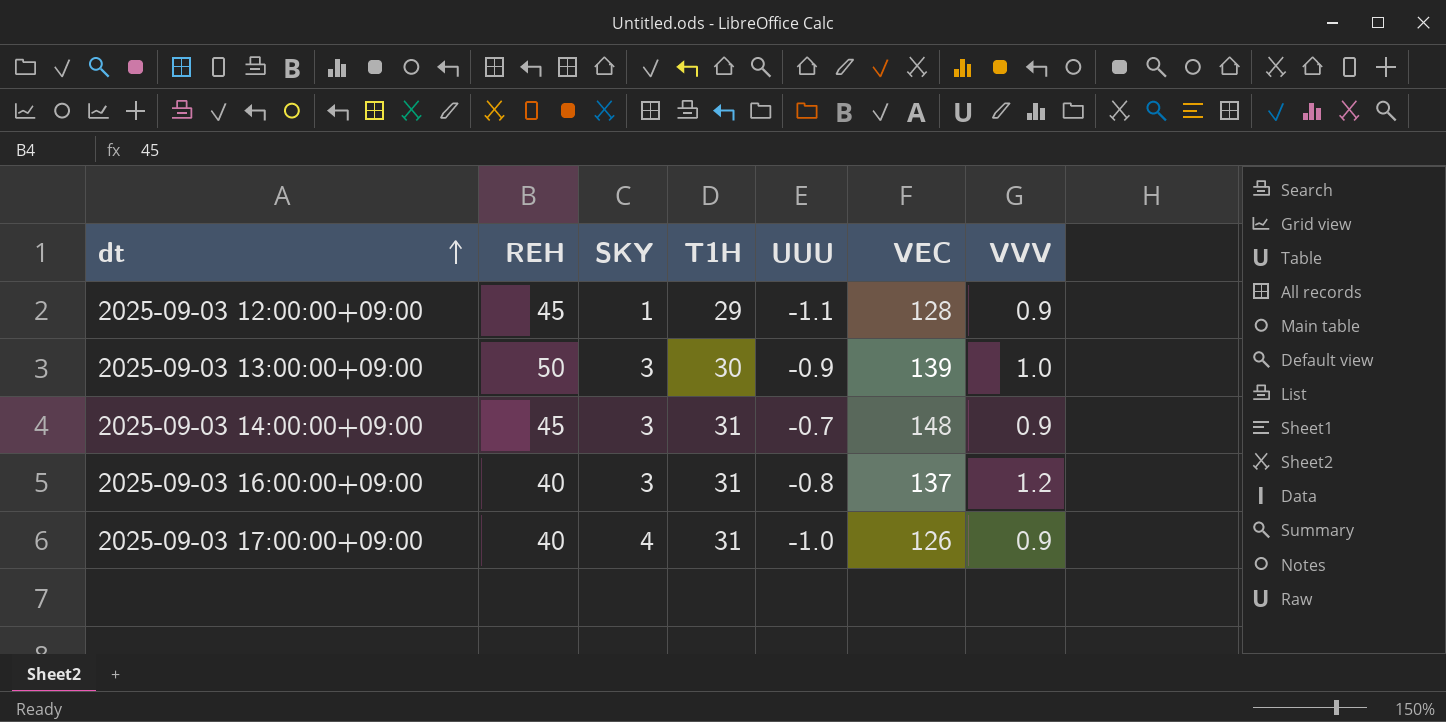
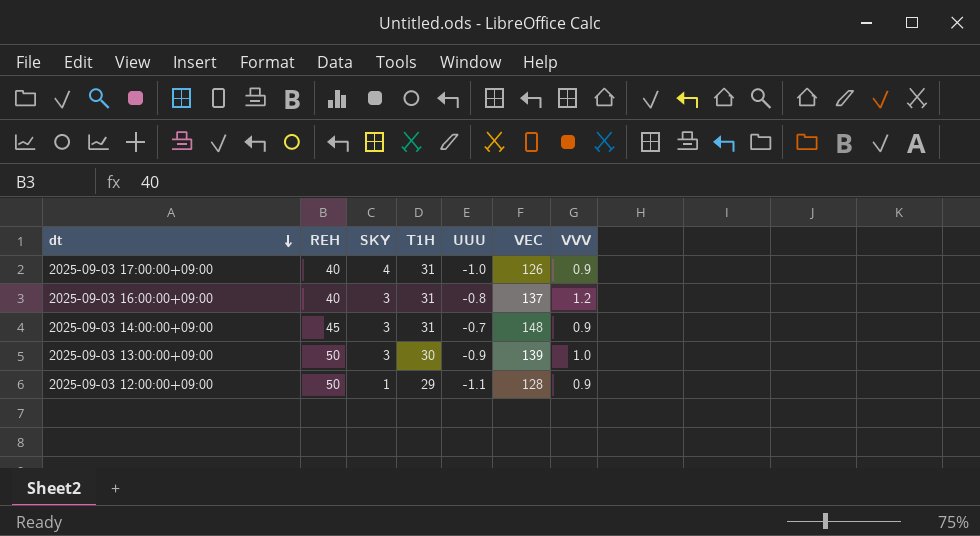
row order: dt ascending -> dt descending
2025-09-03 12:00:00+09:00 | REH: 45 -> 50

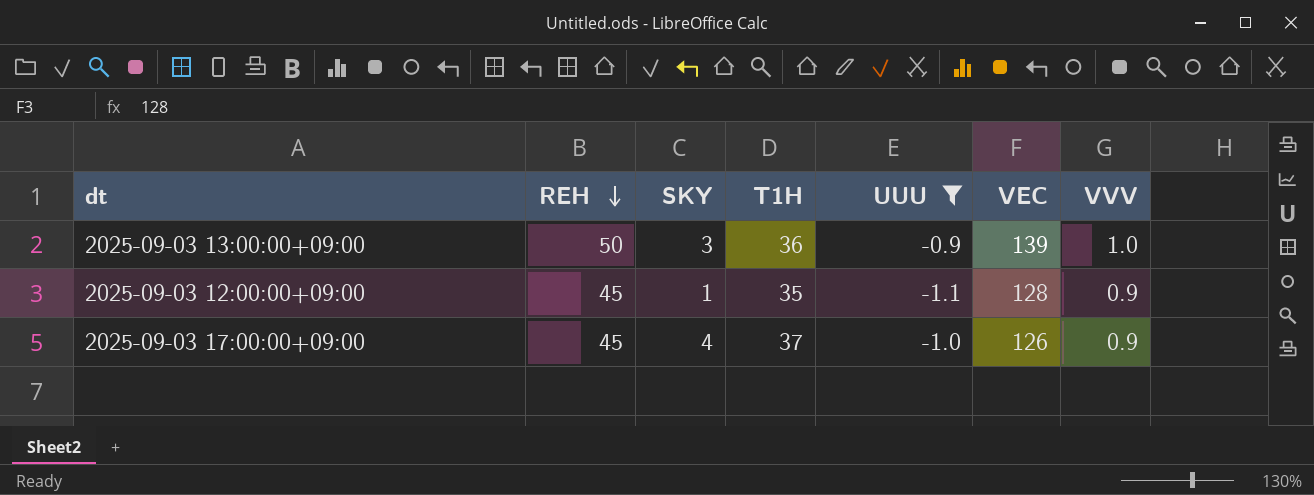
filter: none -> UUU <= -0.9
row order: dt descending -> REH descending
2025-09-03 13:00:00+09:00 | T1H: 30 -> 36
2025-09-03 12:00:00+09:00 | REH: 50 -> 45
2025-09-03 12:00:00+09:00 | T1H: 29 -> 35
2025-09-03 17:00:00+09:00 | REH: 40 -> 45
2025-09-03 17:00:00+09:00 | T1H: 31 -> 37

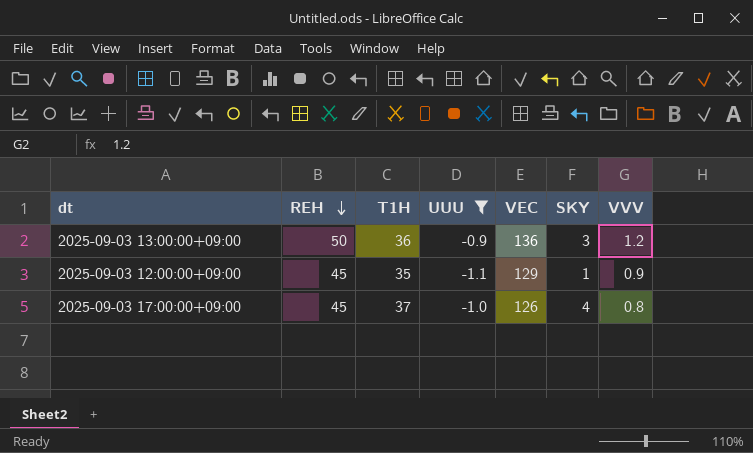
column SKY | position: 3 -> 6
2025-09-03 13:00:00+09:00 | VEC: 139 -> 136
2025-09-03 13:00:00+09:00 | VVV: 1.0 -> 1.2
2025-09-03 12:00:00+09:00 | VEC: 128 -> 129
2025-09-03 17:00:00+09:00 | VVV: 0.9 -> 0.8

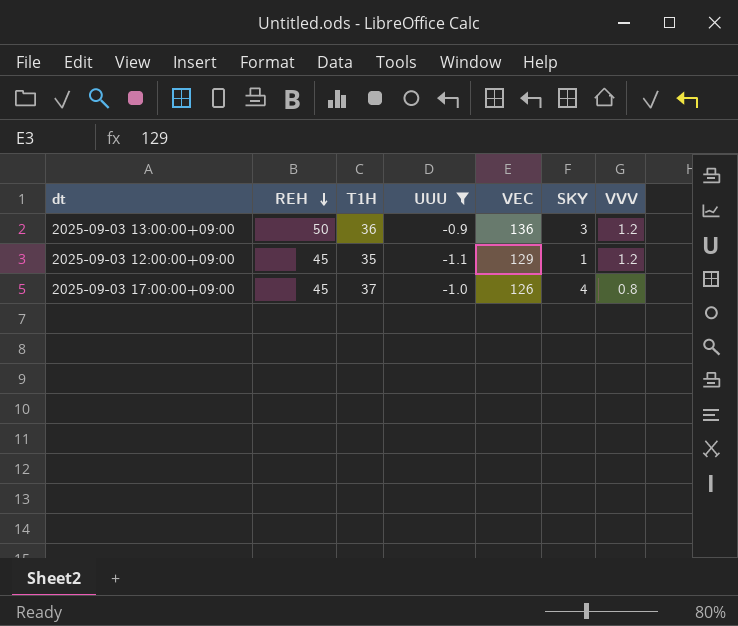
2025-09-03 12:00:00+09:00 | VVV: 0.9 -> 1.2

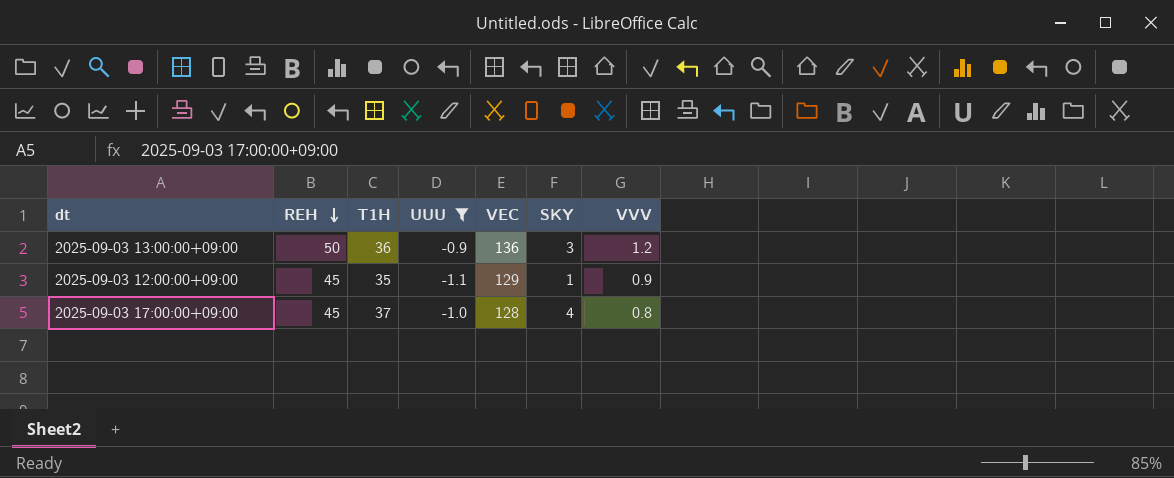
2025-09-03 12:00:00+09:00 | VVV: 1.2 -> 0.9
2025-09-03 17:00:00+09:00 | VEC: 126 -> 128

